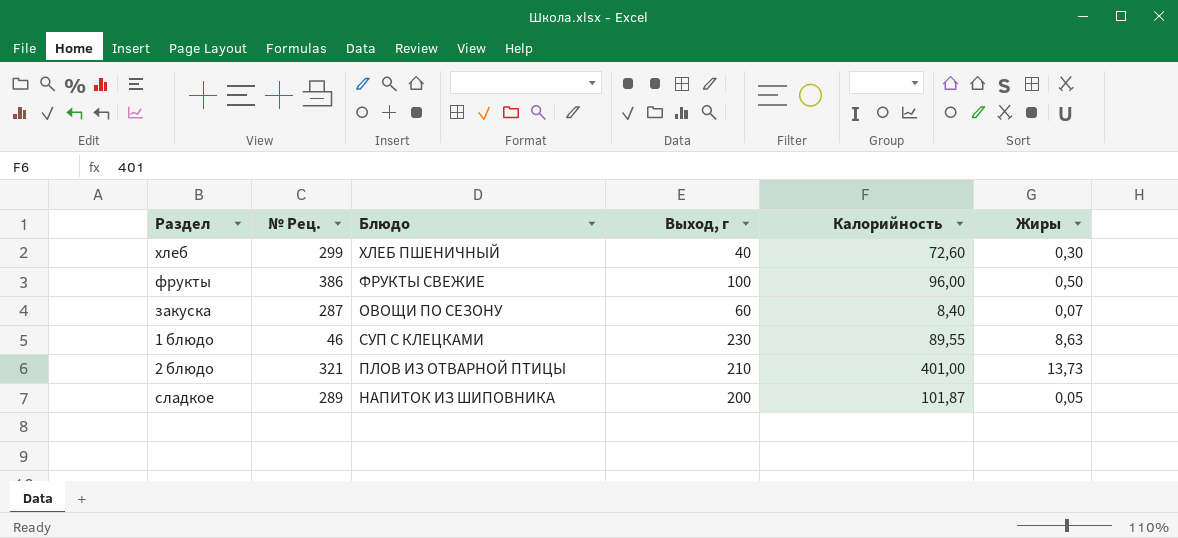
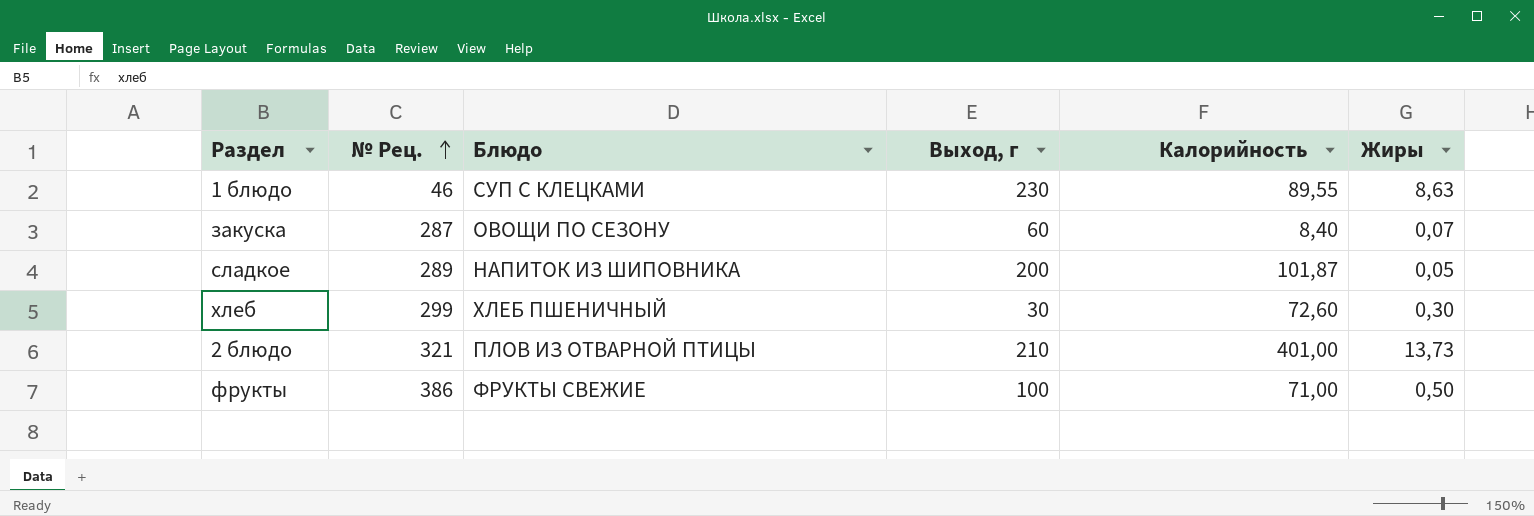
row order: none -> № Рец. ascending
хлеб | Выход, г: 40 -> 30
фрукты | Калорийность: 96,00 -> 71,00

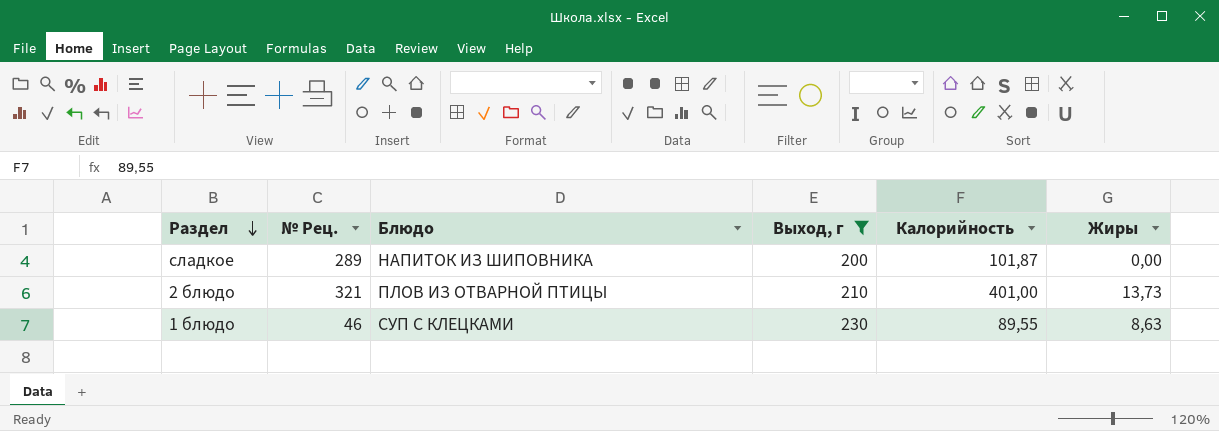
filter: none -> Выход, г >= 200
row order: № Рец. ascending -> Раздел descending
сладкое | Жиры: 0,05 -> 0,00

